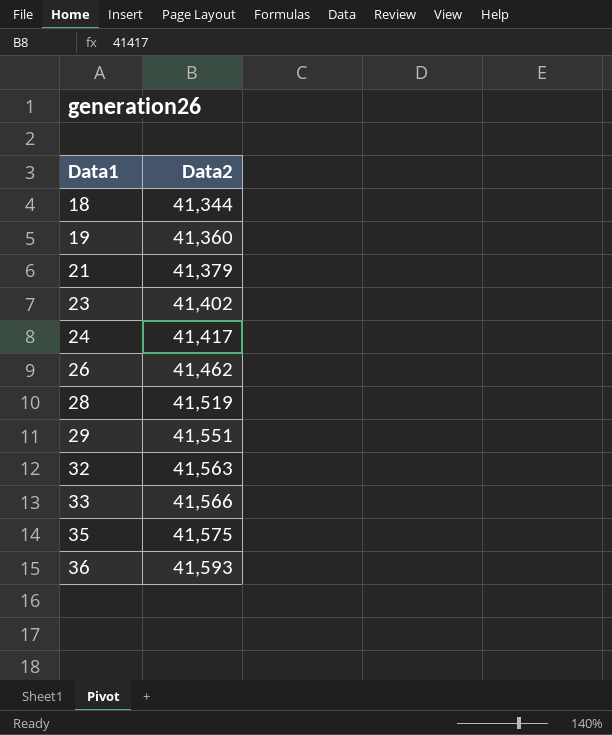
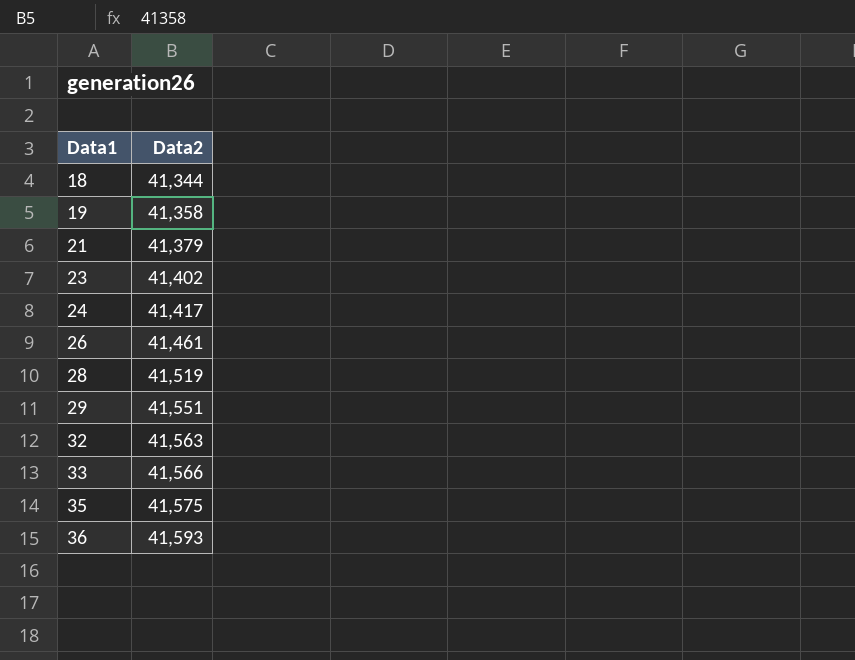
19 | Data2: 41,360 -> 41,358
26 | Data2: 41,462 -> 41,461

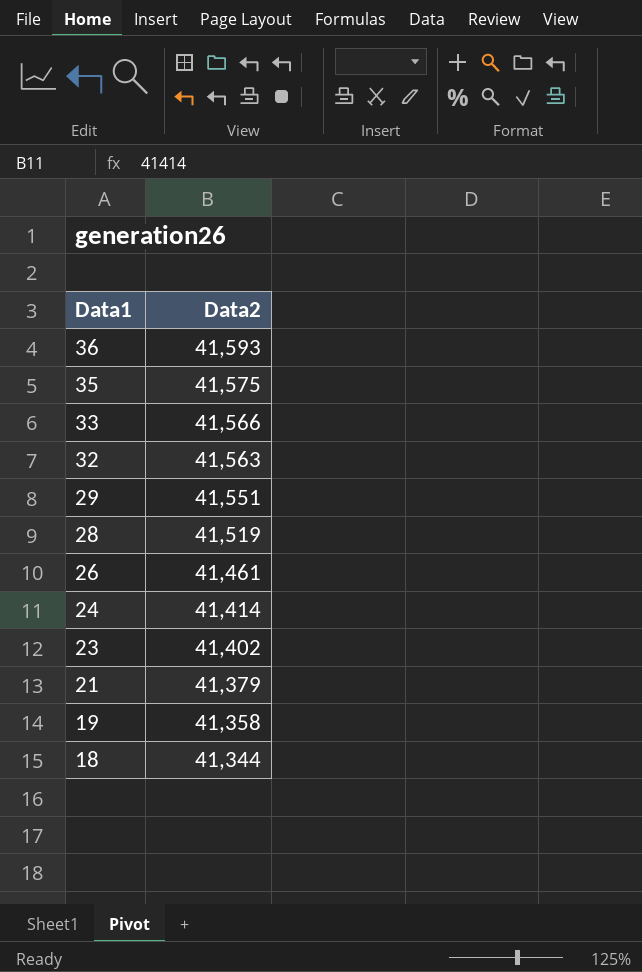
row order: Data1 ascending -> Data1 descending
24 | Data2: 41,417 -> 41,414

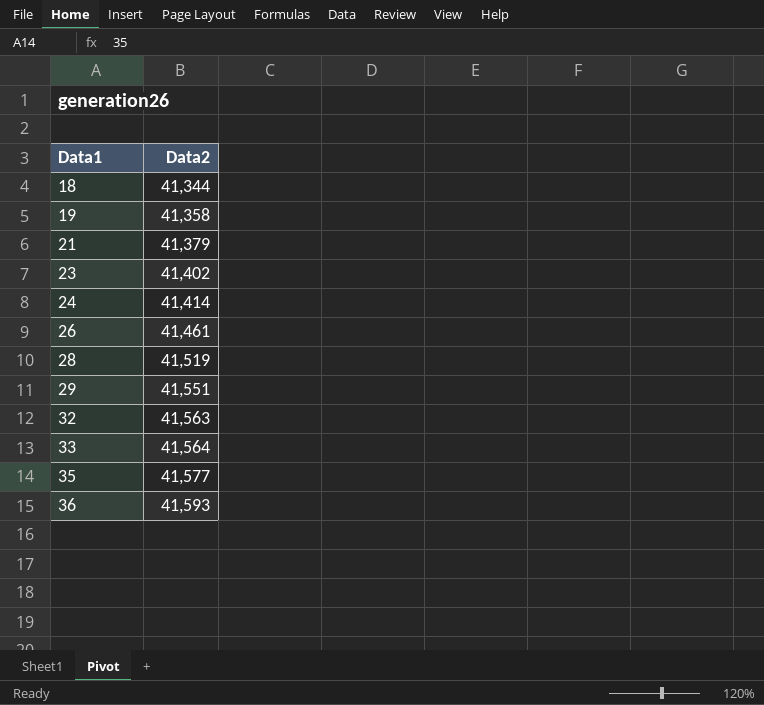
row order: Data1 descending -> Data1 ascending
33 | Data2: 41,566 -> 41,564
35 | Data2: 41,575 -> 41,577

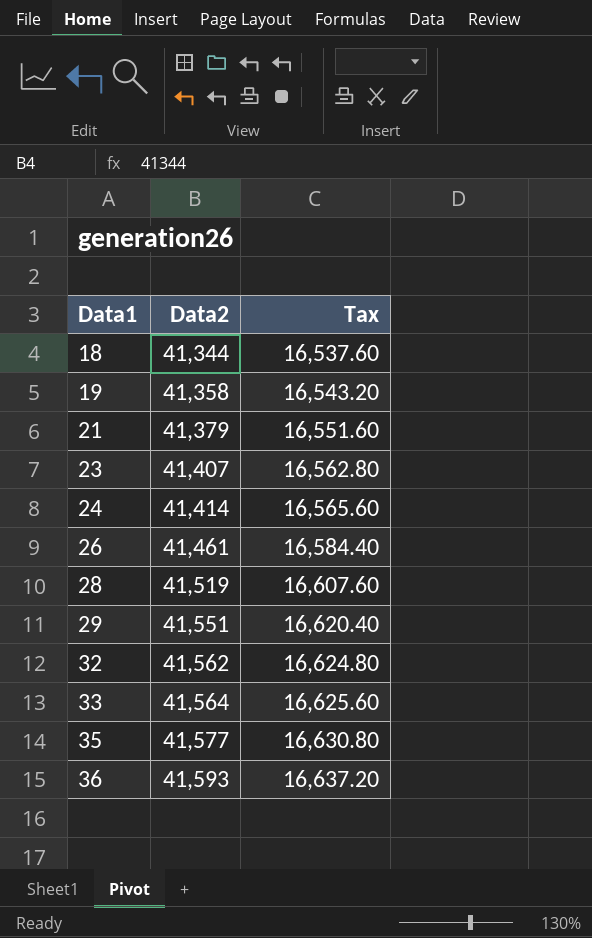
column Tax | formula: none -> [Data2] * 0.4
23 | Data2: 41,402 -> 41,407
32 | Data2: 41,563 -> 41,562

